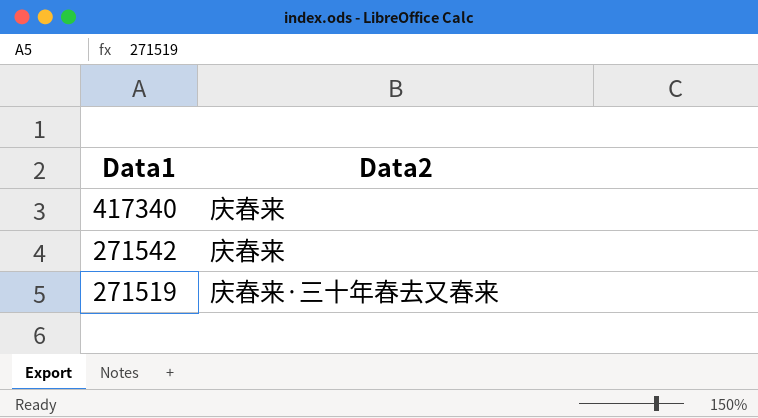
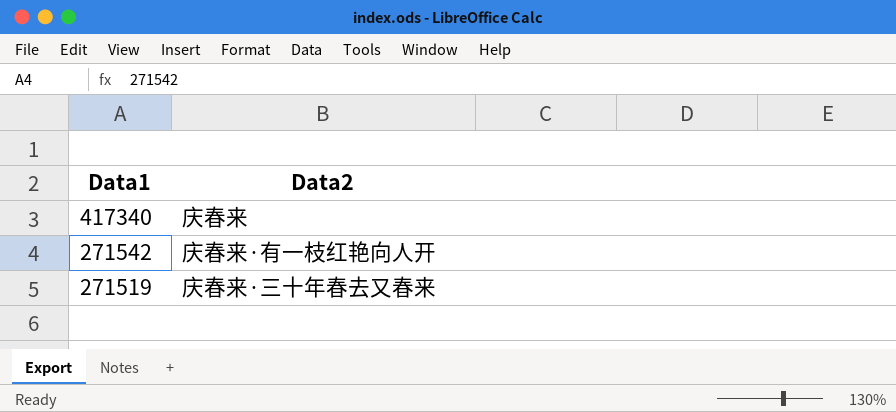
271542 | Data2: 庆春来 -> 庆春来·有一枝红艳向人开

